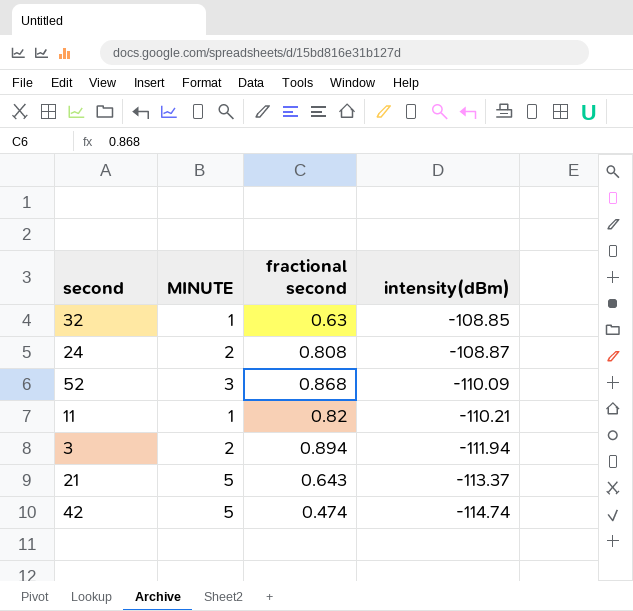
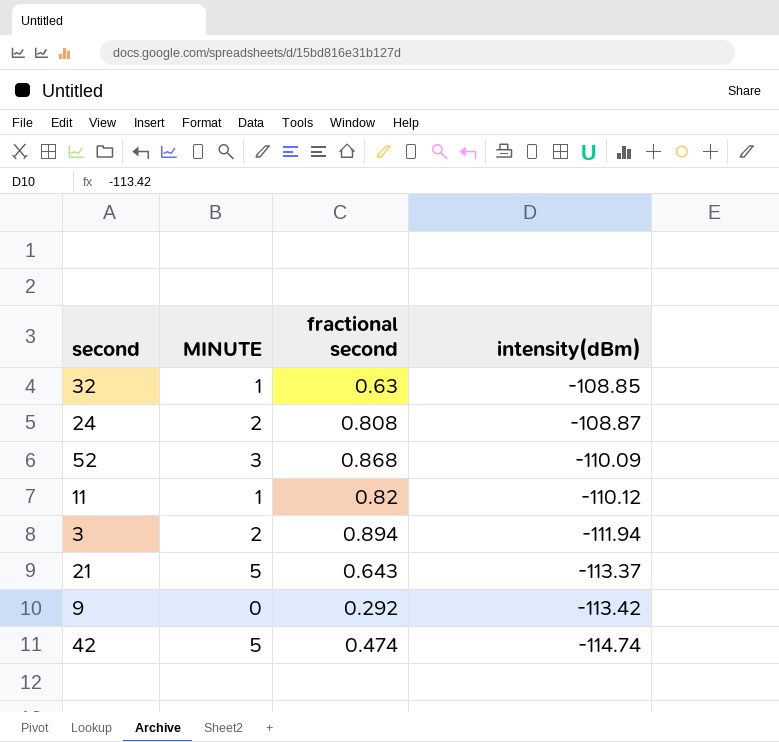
11 | intensity(dBm): -110.21 -> -110.12
row 9: none -> 0 | 0.292 | -113.42

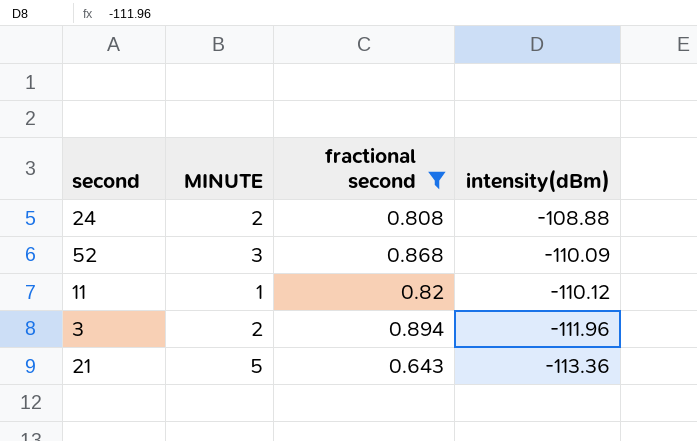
filter: none -> fractional second >= 0.643
24 | intensity(dBm): -108.87 -> -108.88
3 | intensity(dBm): -111.94 -> -111.96
21 | intensity(dBm): -113.37 -> -113.36

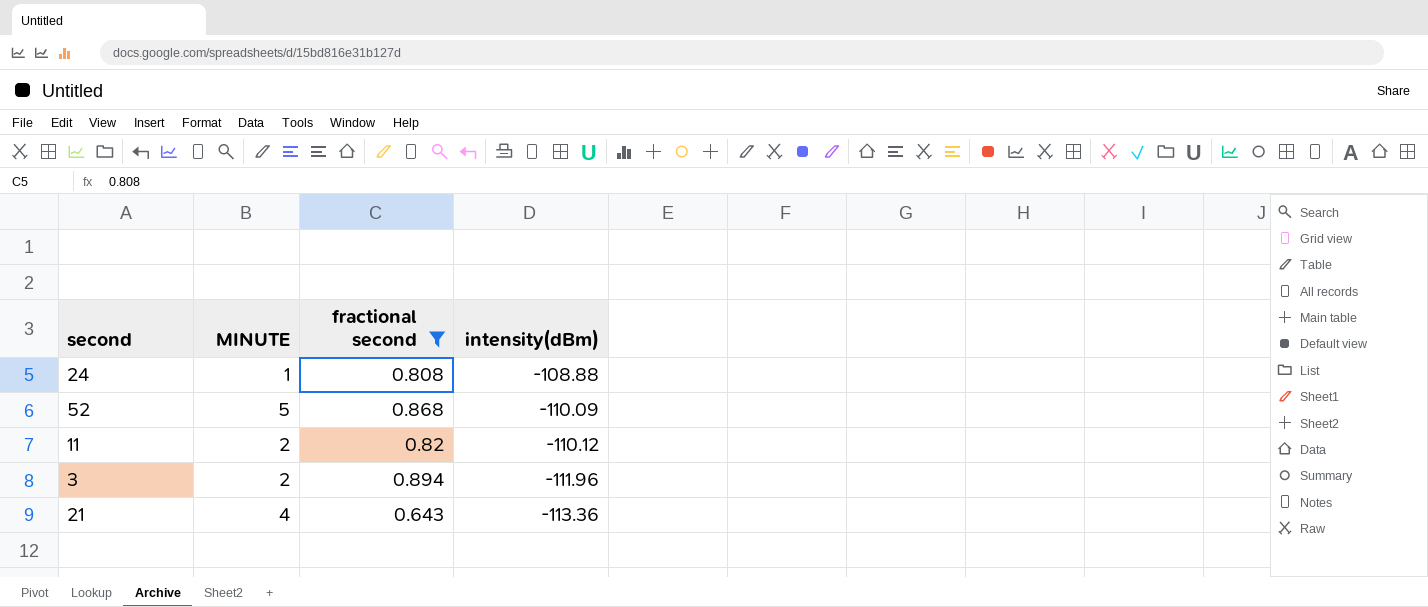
24 | MINUTE: 2 -> 1
52 | MINUTE: 3 -> 5
11 | MINUTE: 1 -> 2
21 | MINUTE: 5 -> 4

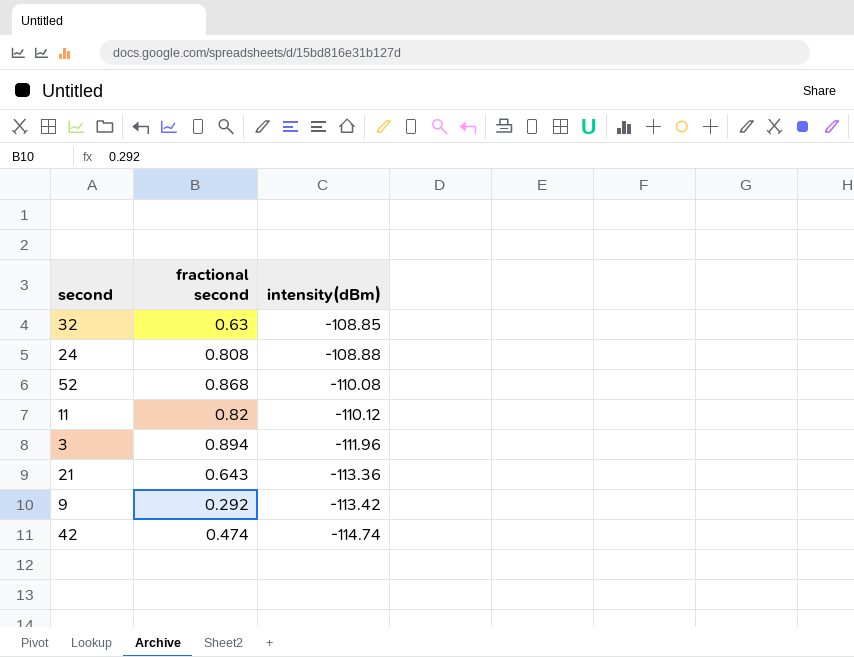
filter: fractional second >= 0.643 -> none
column MINUTE | position: 2 -> none
52 | intensity(dBm): -110.09 -> -110.08

